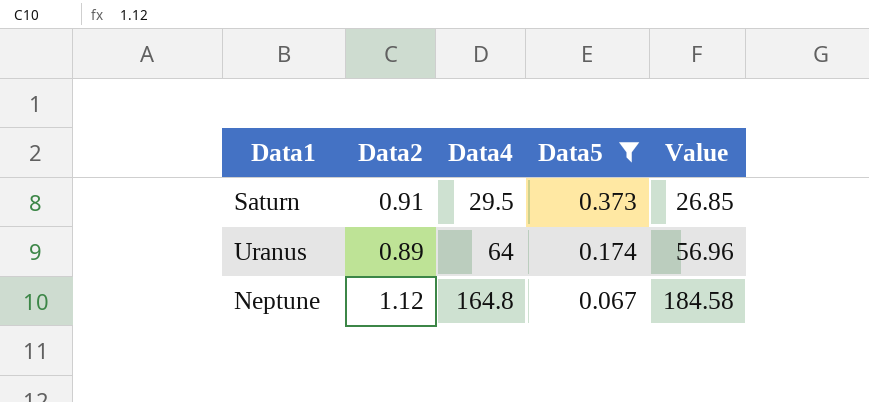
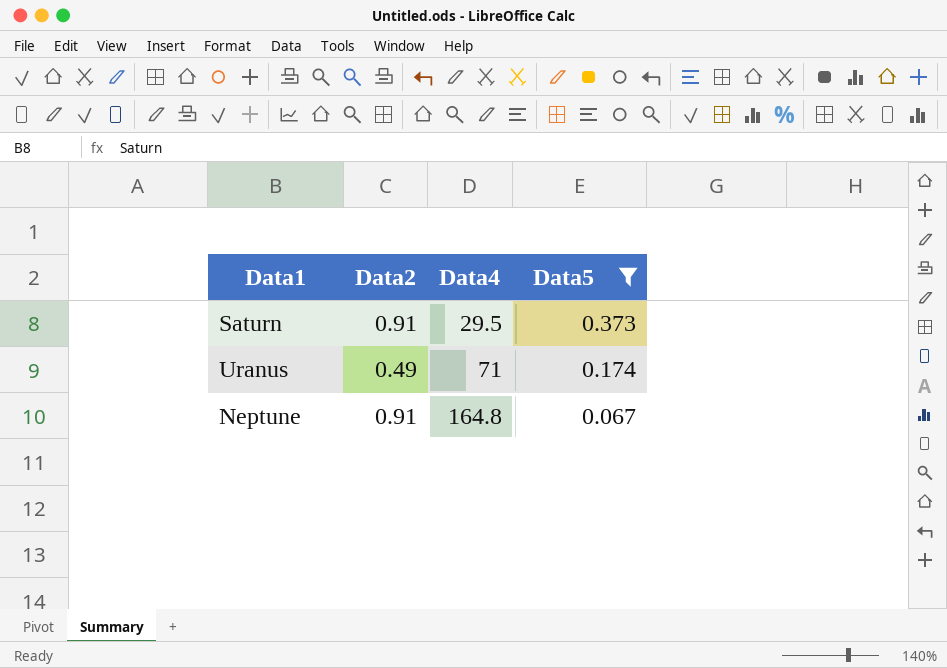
column Value | formula: [Data2] * [Data4] -> none
Uranus | Data2: 0.89 -> 0.49
Uranus | Data4: 64 -> 71
Neptune | Data2: 1.12 -> 0.91

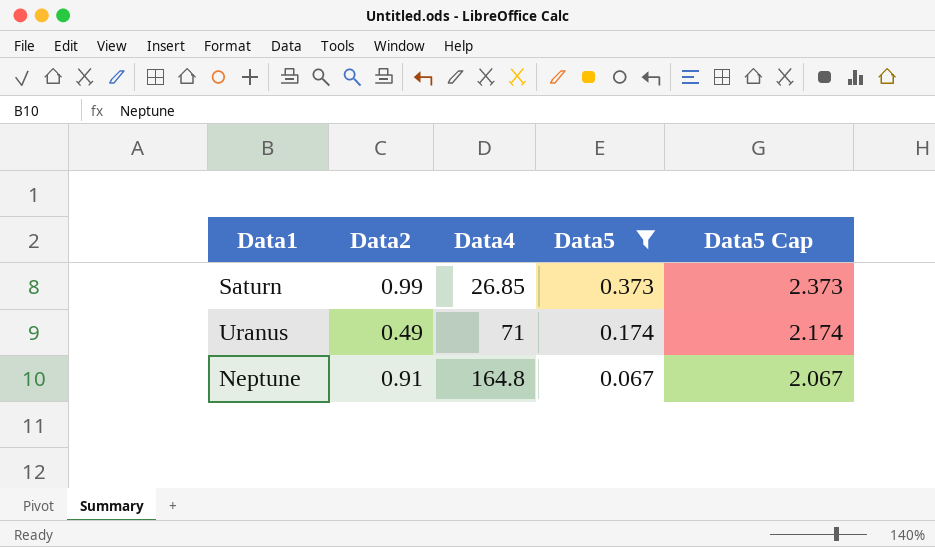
column Data5 Cap | formula: none -> [Data5] + 2
Saturn | Data2: 0.91 -> 0.99
Saturn | Data4: 29.5 -> 26.85

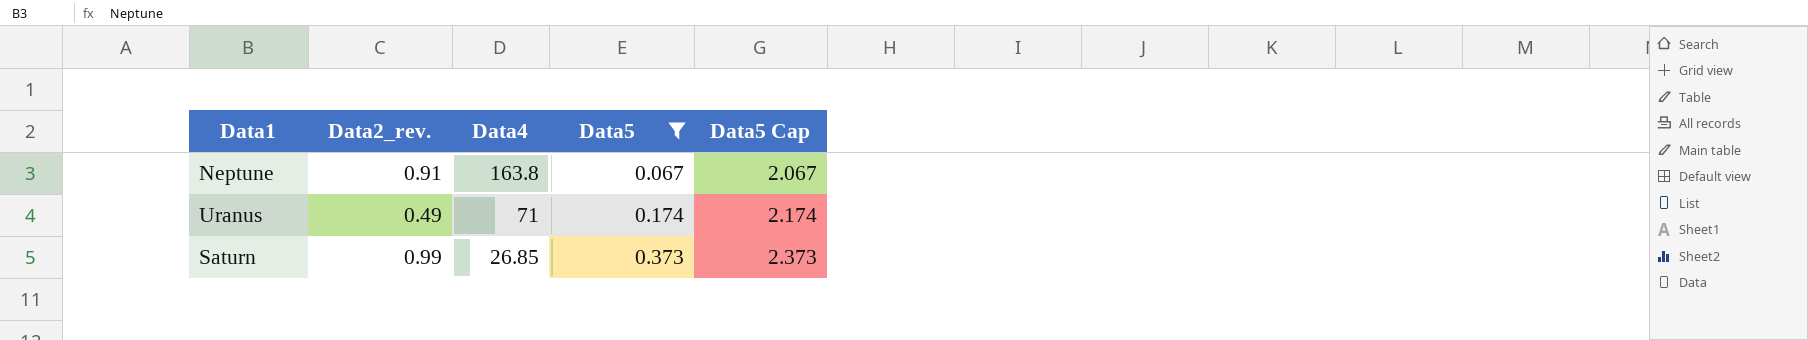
row order: Data4 ascending -> Data4 descending
column name: Data2 -> Data2_rev.
Neptune | Data4: 164.8 -> 163.8

